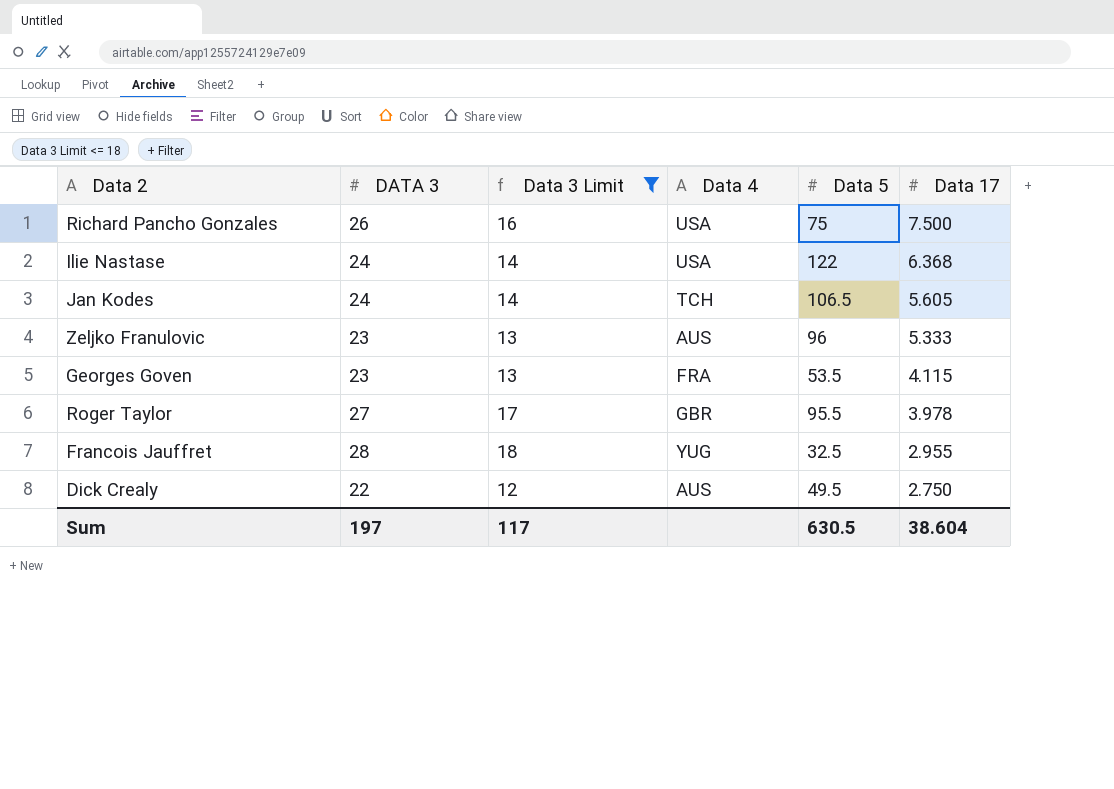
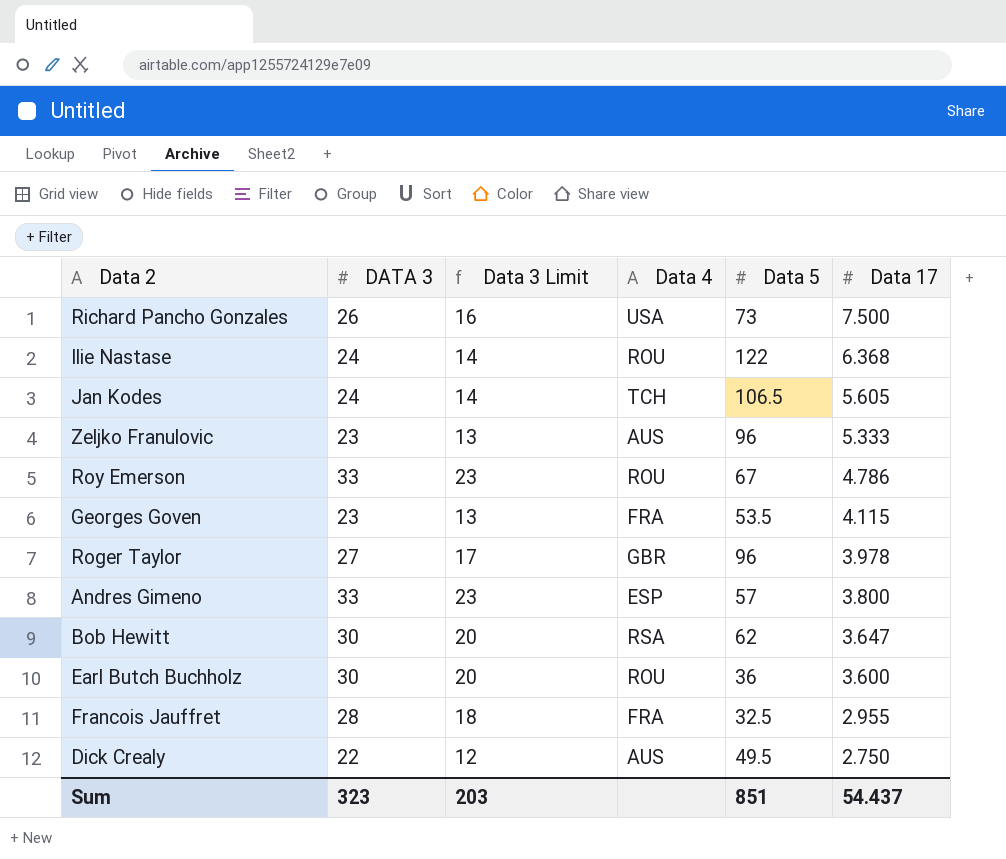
filter: Data 3 Limit <= 18 -> none
Richard Pancho Gonzales | Data 5: 75 -> 73
Ilie Nastase | Data 4: USA -> ROU
Roger Taylor | Data 5: 95.5 -> 96
Francois Jauffret | Data 4: YUG -> FRA
Sum | DATA 3: 197 -> 323
Sum | Data 3 Limit: 117 -> 203
Sum | Data 5: 630.5 -> 851
Sum | Data 17: 38.604 -> 54.437

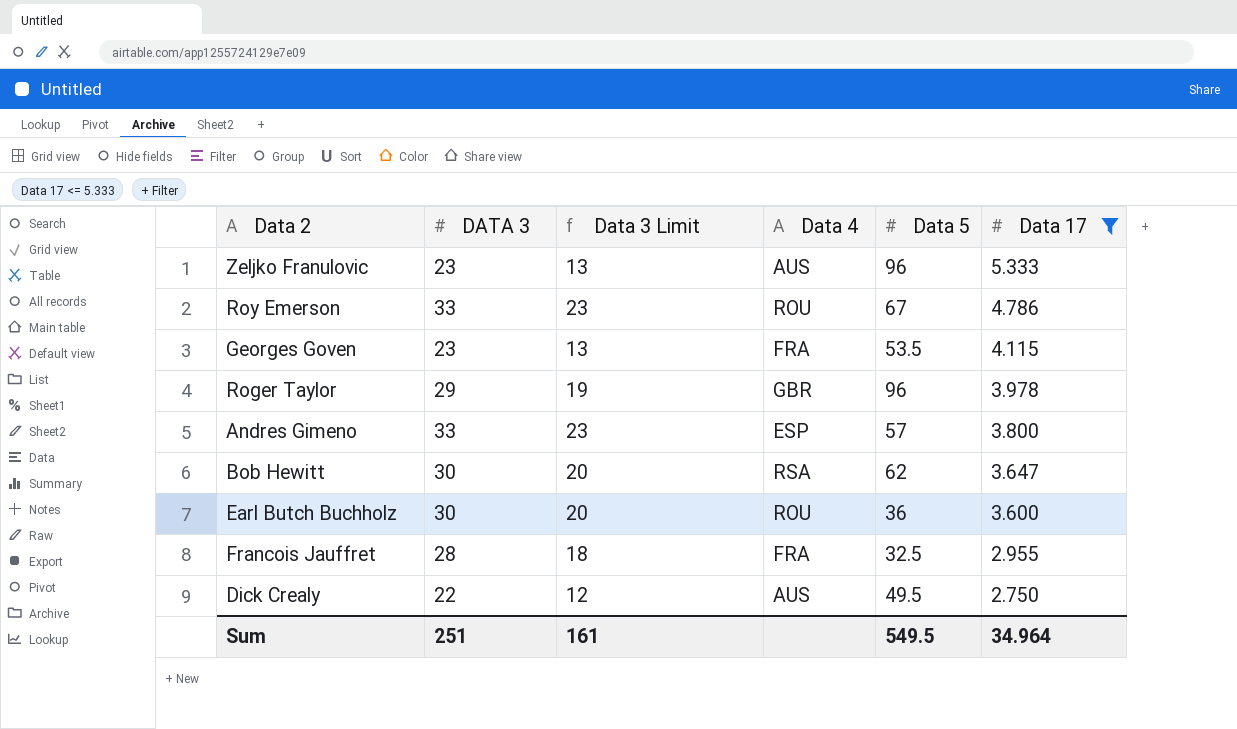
filter: none -> Data 17 <= 5.333
Roger Taylor | DATA 3: 27 -> 29
Roger Taylor | Data 3 Limit: 17 -> 19
Sum | DATA 3: 323 -> 251
Sum | Data 3 Limit: 203 -> 161
Sum | Data 5: 851 -> 549.5
Sum | Data 17: 54.437 -> 34.964

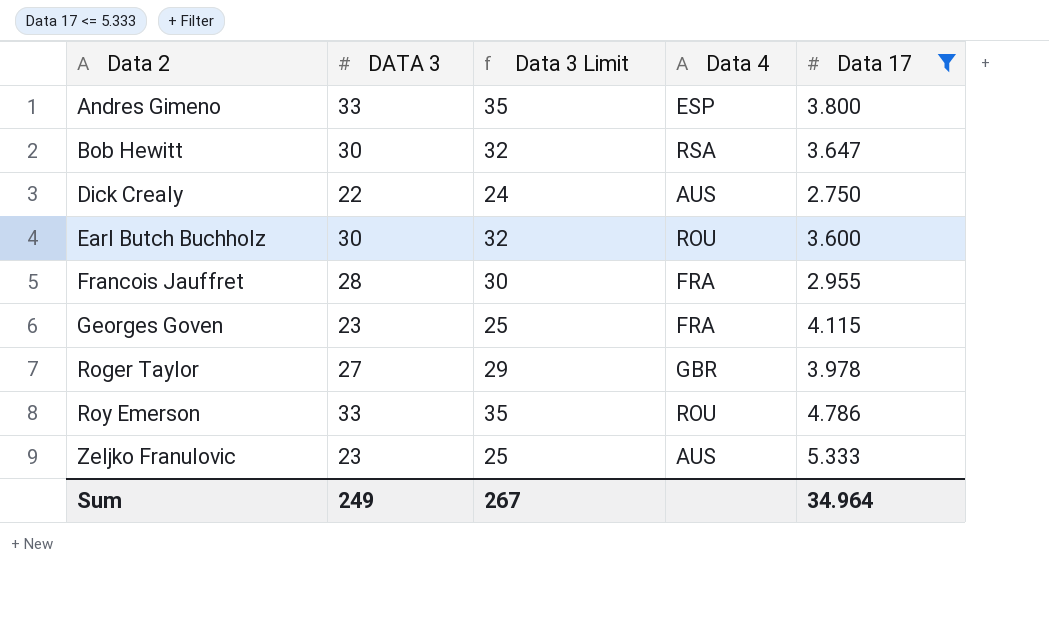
row order: Data 17 descending -> Data 2 ascending
column Data 5 | position: 5 -> none
column Data 3 Limit | formula: [DATA 3] - 10 -> [DATA 3] + 2
Roger Taylor | DATA 3: 29 -> 27
Sum | DATA 3: 251 -> 249
Sum | Data 3 Limit: 161 -> 267

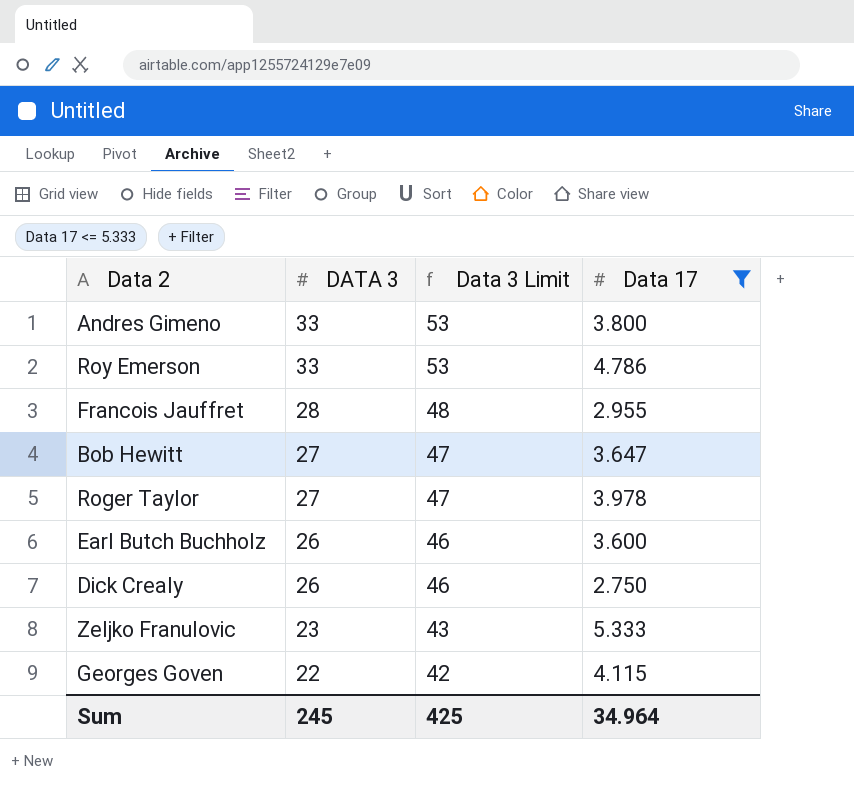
row order: Data 2 ascending -> DATA 3 descending
column Data 4 | position: 4 -> none
column Data 3 Limit | formula: [DATA 3] + 2 -> [DATA 3] + 20
Bob Hewitt | DATA 3: 30 -> 27
Earl Butch Buchholz | DATA 3: 30 -> 26
Dick Crealy | DATA 3: 22 -> 26
Georges Goven | DATA 3: 23 -> 22
Sum | DATA 3: 249 -> 245
Sum | Data 3 Limit: 267 -> 425

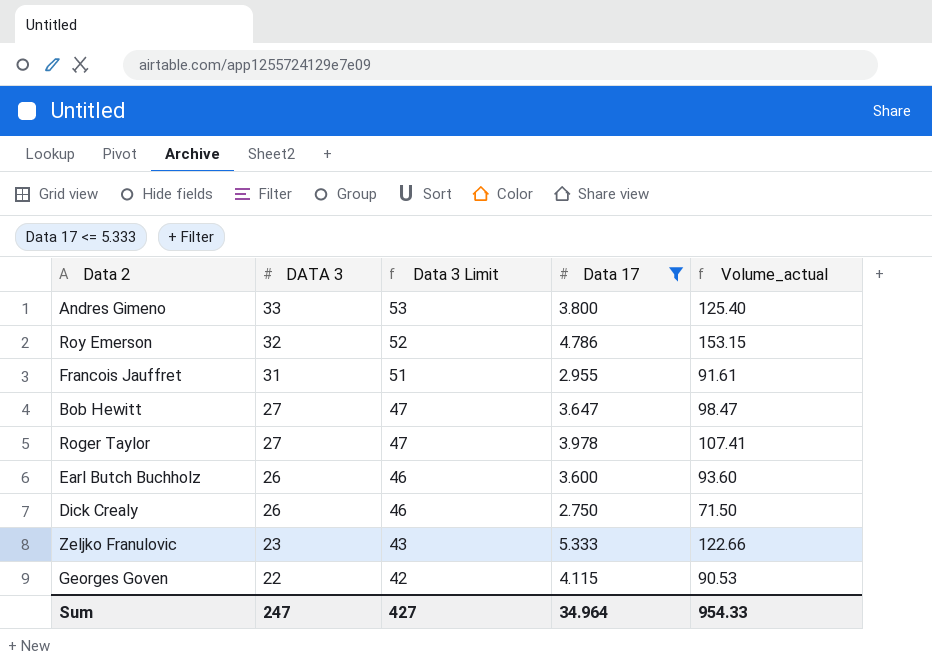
column Volume_actual | formula: none -> [DATA 3] * [Data 17]
Roy Emerson | DATA 3: 33 -> 32
Roy Emerson | Data 3 Limit: 53 -> 52
Francois Jauffret | DATA 3: 28 -> 31
Francois Jauffret | Data 3 Limit: 48 -> 51
Sum | DATA 3: 245 -> 247
Sum | Data 3 Limit: 425 -> 427

